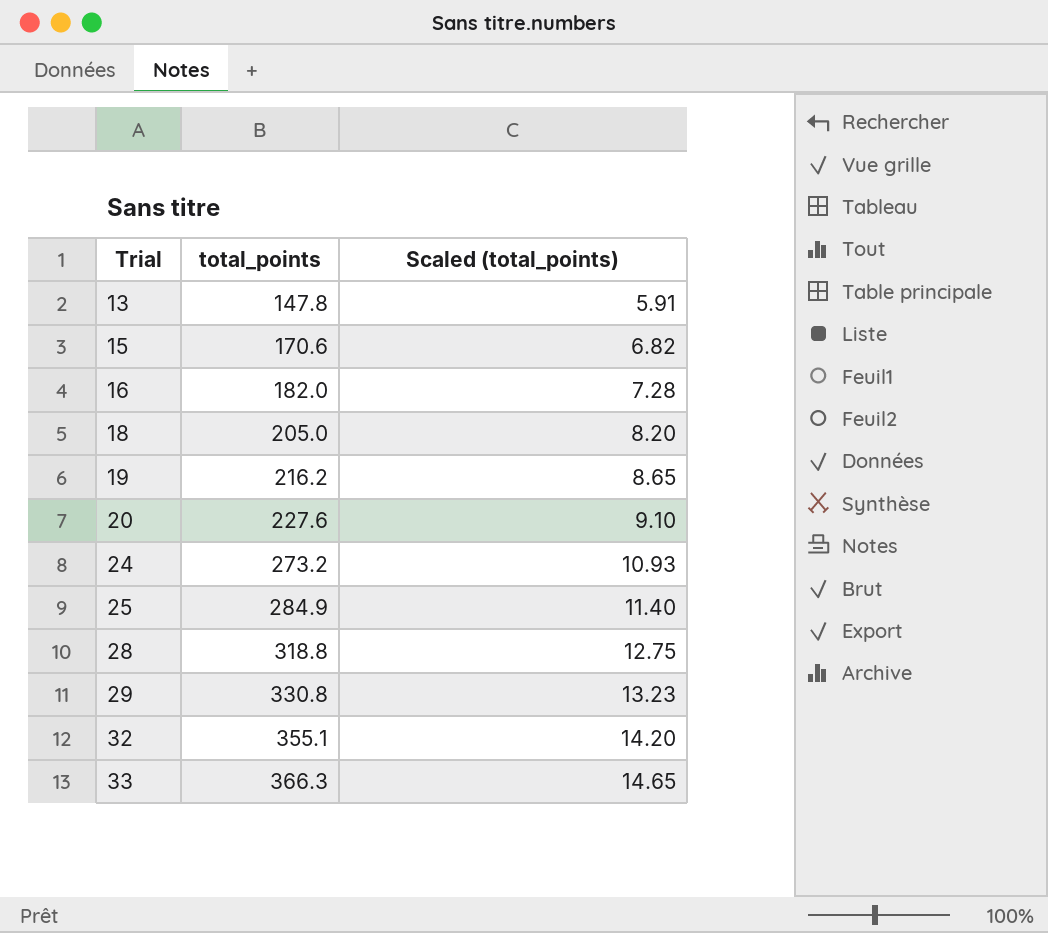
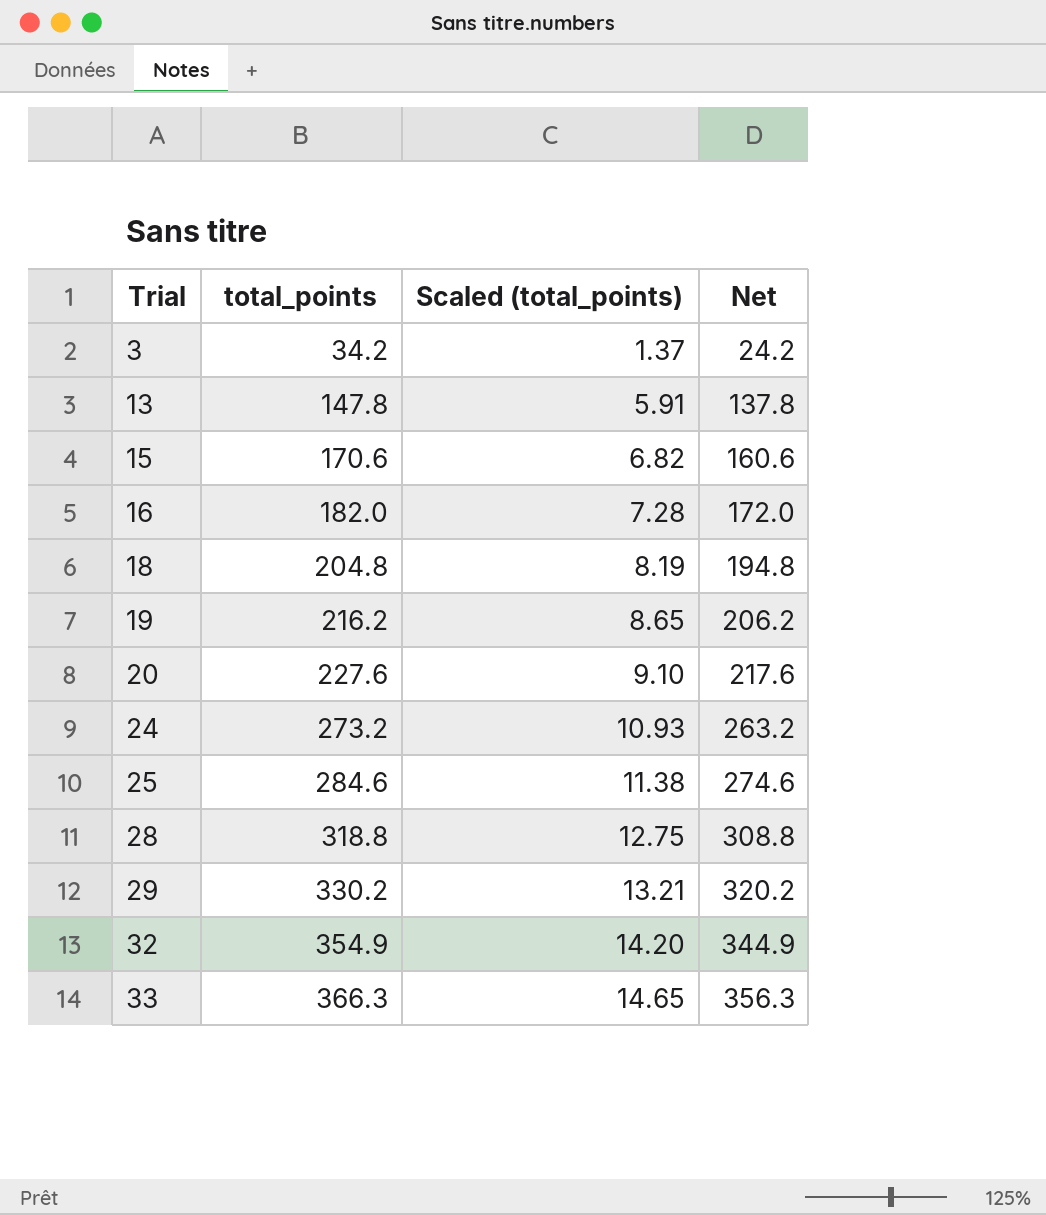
column Net | formula: none -> [total_points] - 10
row 3: none -> 34.2 | 1.37 | 24.2
18 | total_points: 205.0 -> 204.8
18 | Scaled (total_points): 8.20 -> 8.19
25 | total_points: 284.9 -> 284.6
25 | Scaled (total_points): 11.40 -> 11.38
29 | total_points: 330.8 -> 330.2
29 | Scaled (total_points): 13.23 -> 13.21
32 | total_points: 355.1 -> 354.9

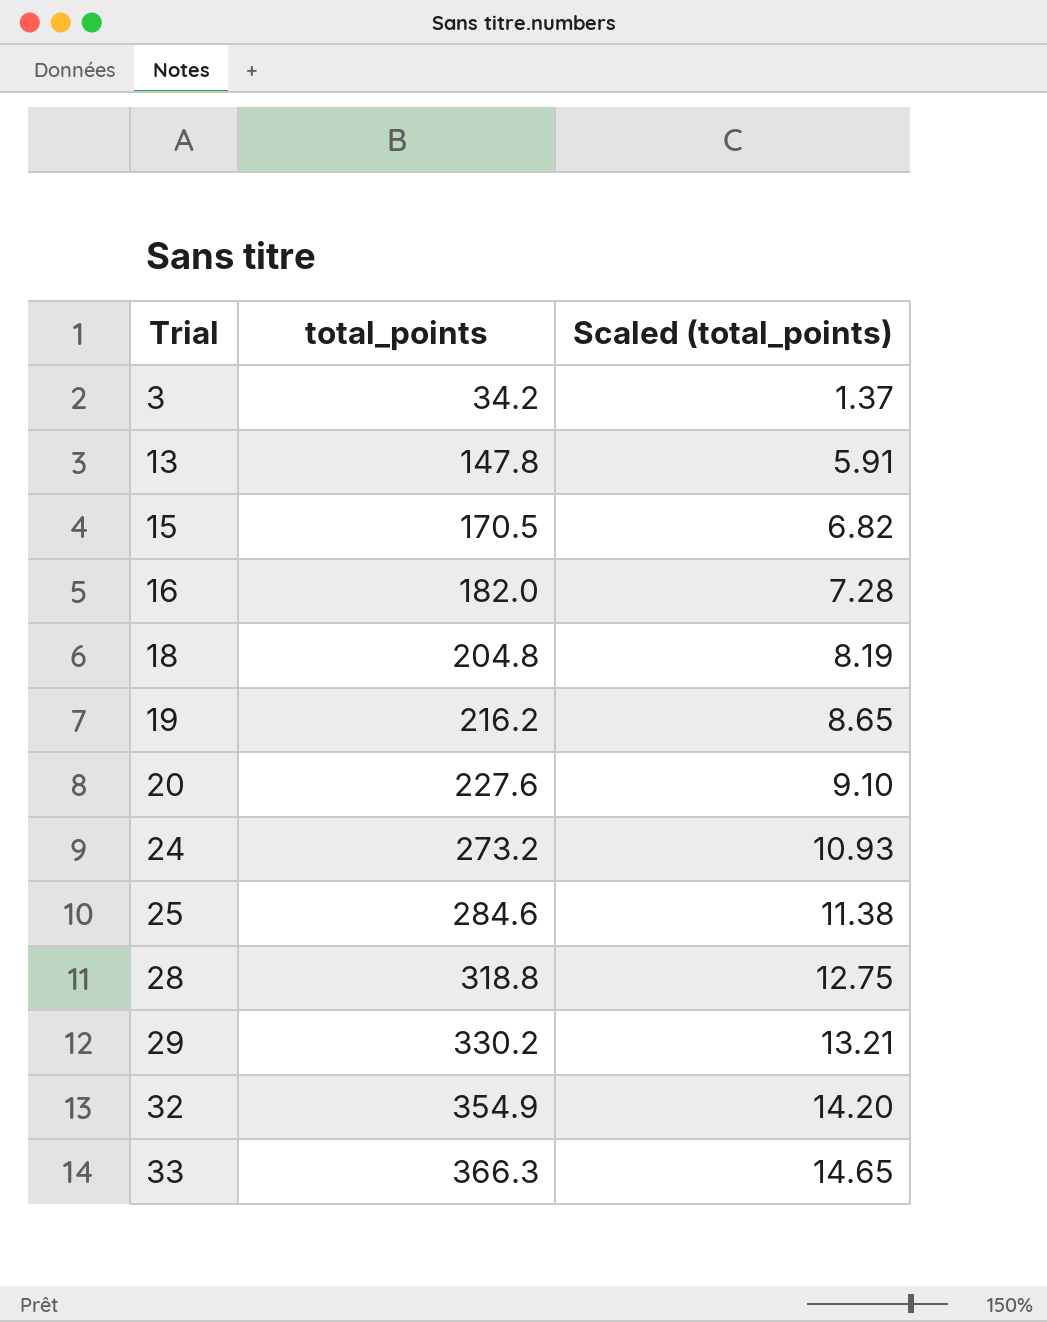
column Net | formula: [total_points] - 10 -> none
15 | total_points: 170.6 -> 170.5

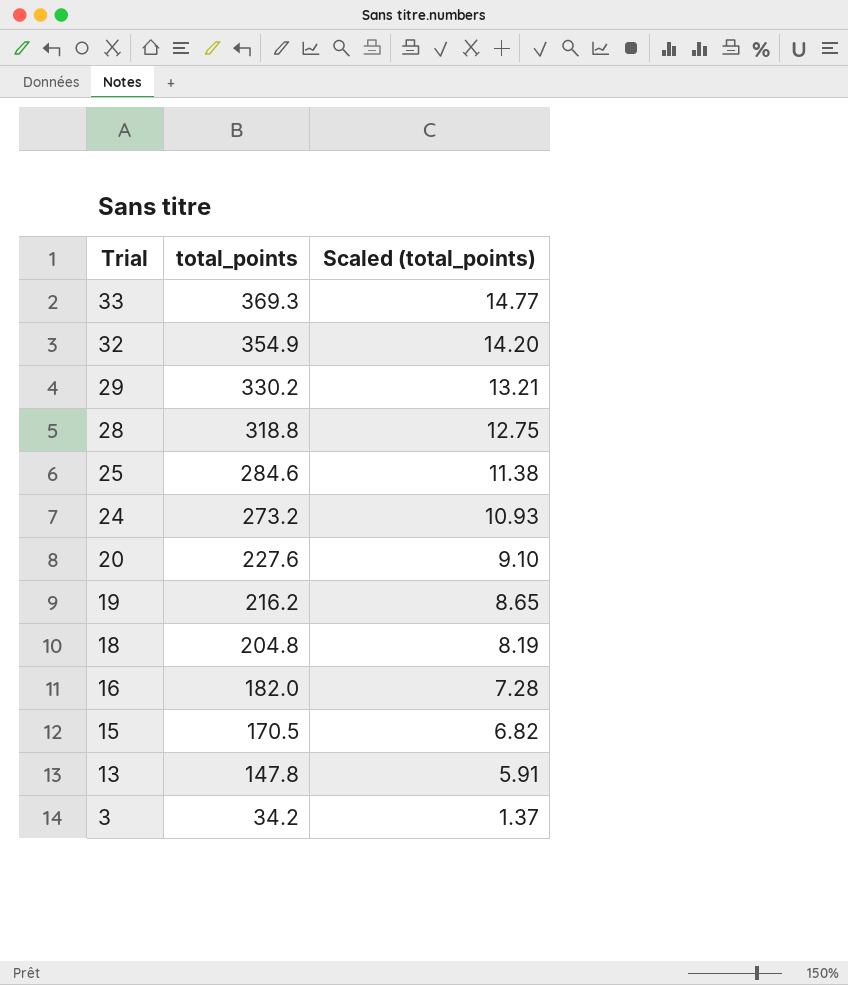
row order: Trial ascending -> Trial descending
33 | total_points: 366.3 -> 369.3
33 | Scaled (total_points): 14.65 -> 14.77

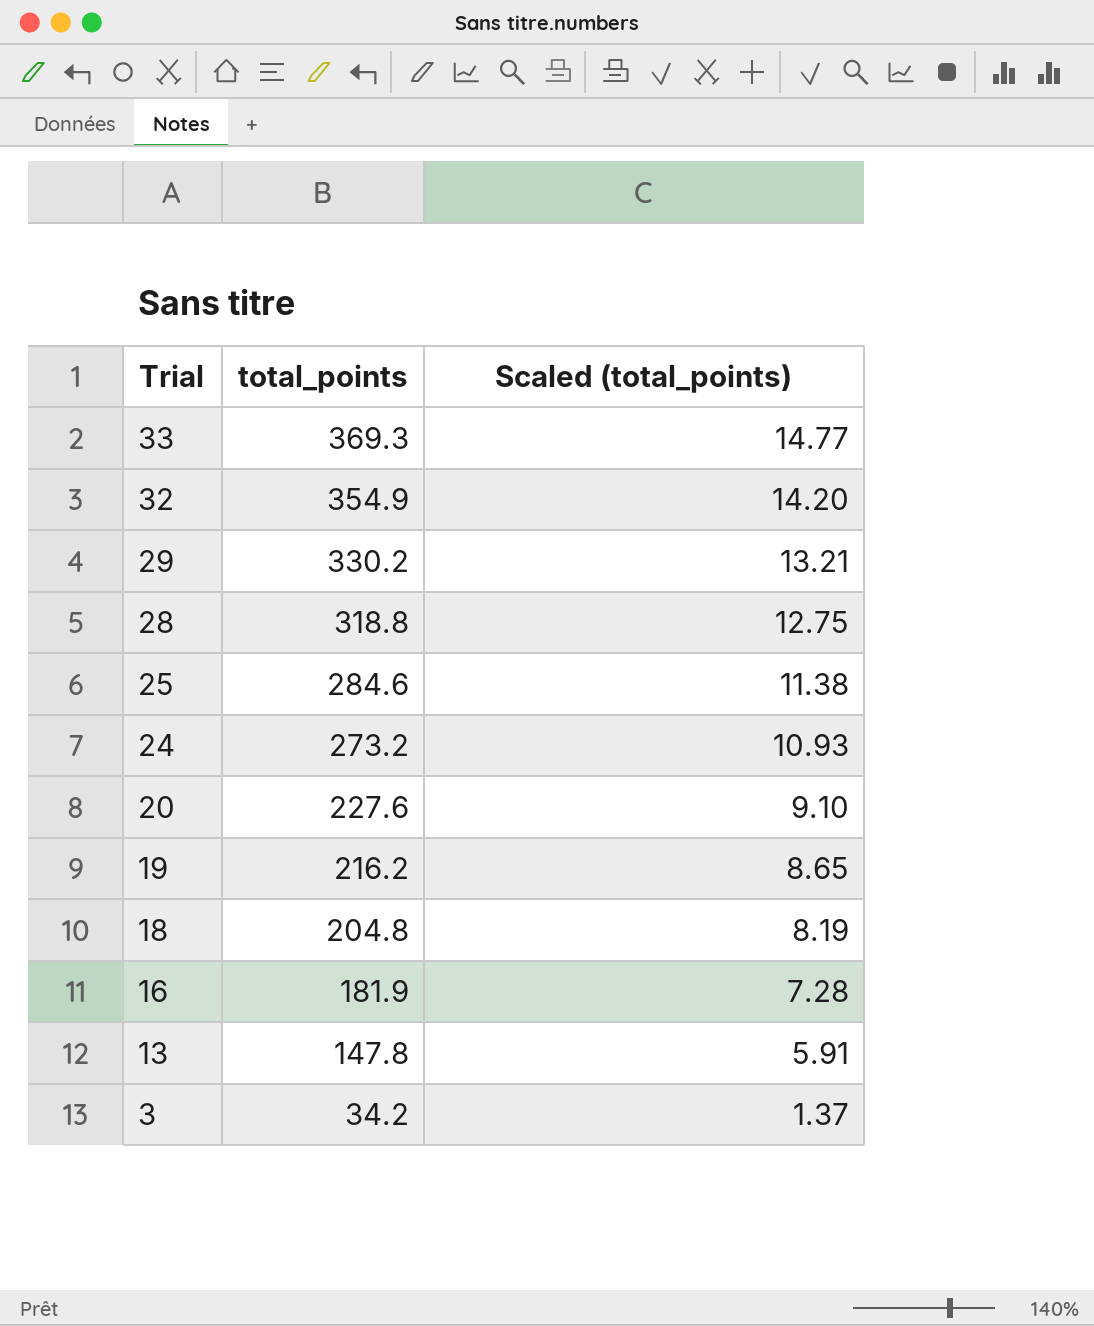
row 15: 170.5 | 6.82 -> none
16 | total_points: 182.0 -> 181.9

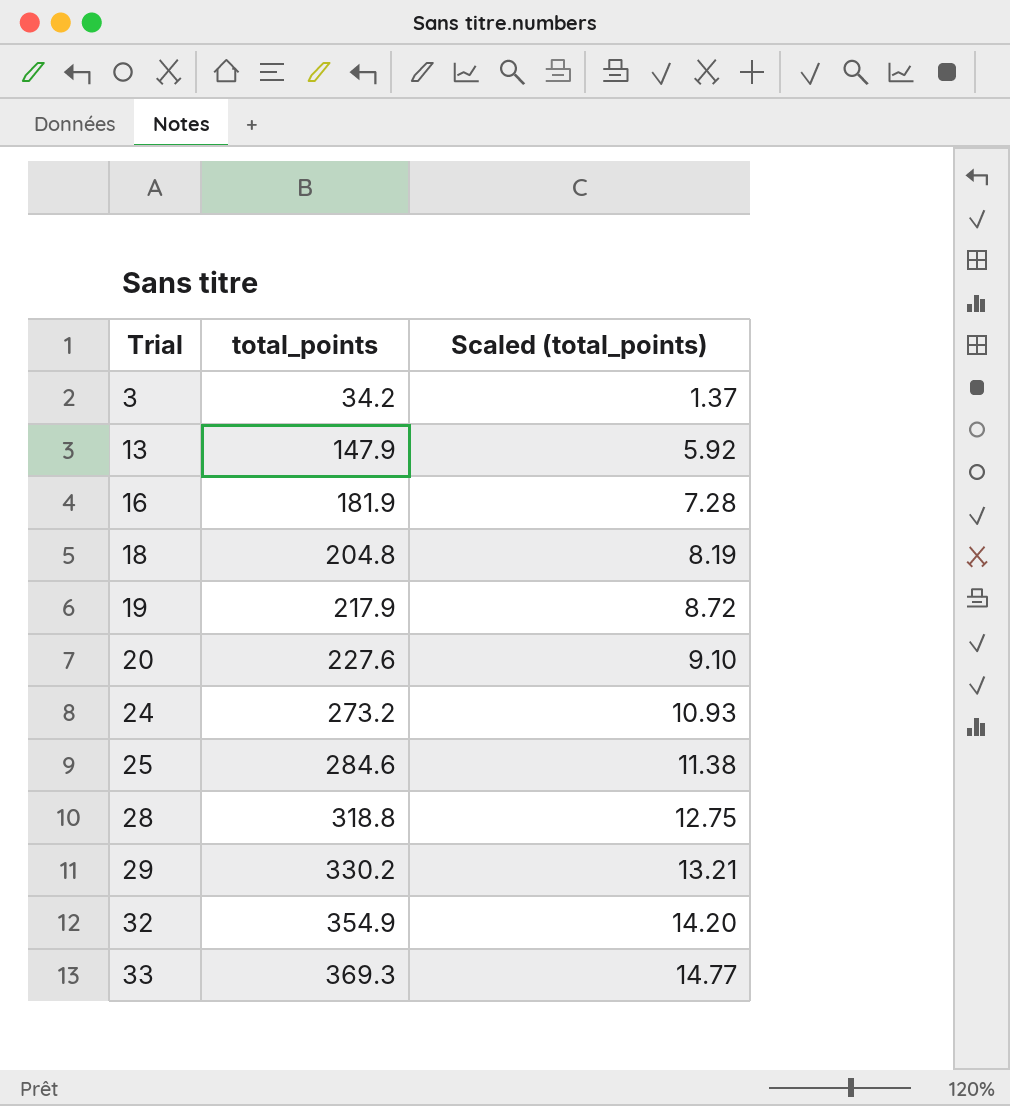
row order: Trial descending -> Trial ascending
13 | total_points: 147.8 -> 147.9
13 | Scaled (total_points): 5.91 -> 5.92
19 | total_points: 216.2 -> 217.9
19 | Scaled (total_points): 8.65 -> 8.72

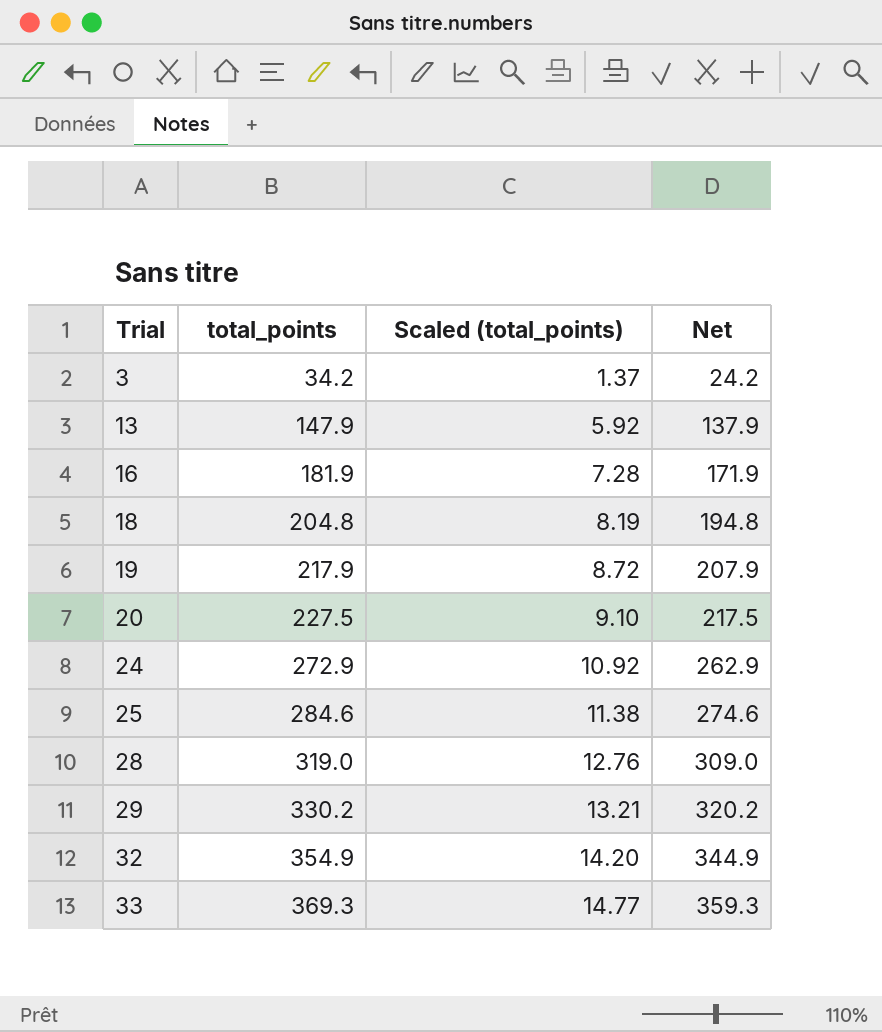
column Net | formula: none -> [total_points] - 10
20 | total_points: 227.6 -> 227.5
24 | total_points: 273.2 -> 272.9
24 | Scaled (total_points): 10.93 -> 10.92
28 | total_points: 318.8 -> 319.0
28 | Scaled (total_points): 12.75 -> 12.76

